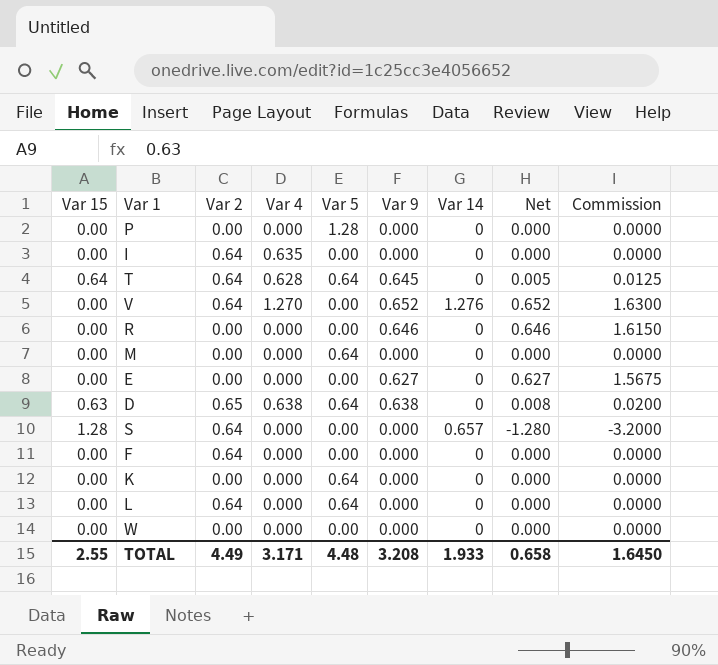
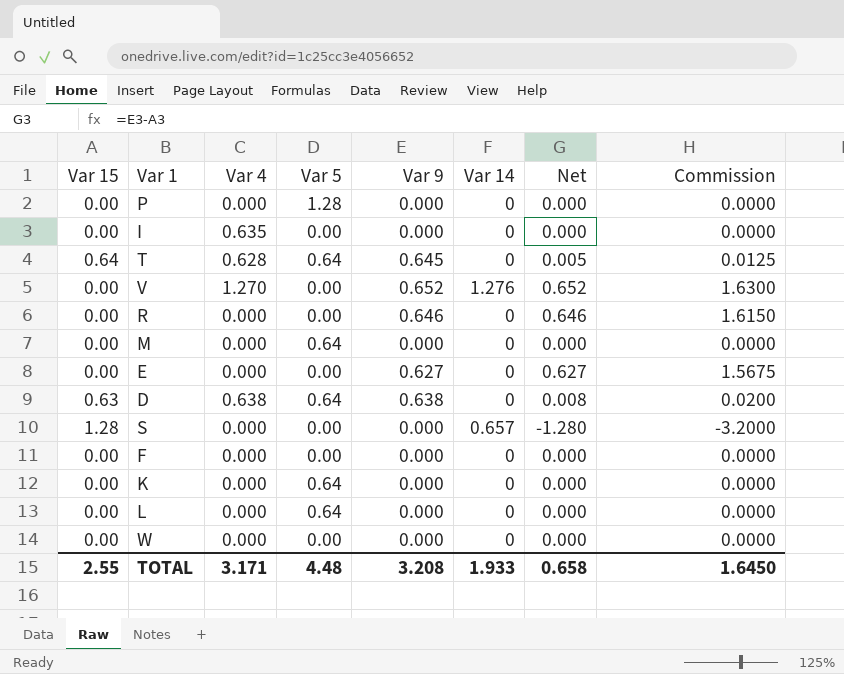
column Var 2 | position: 3 -> none

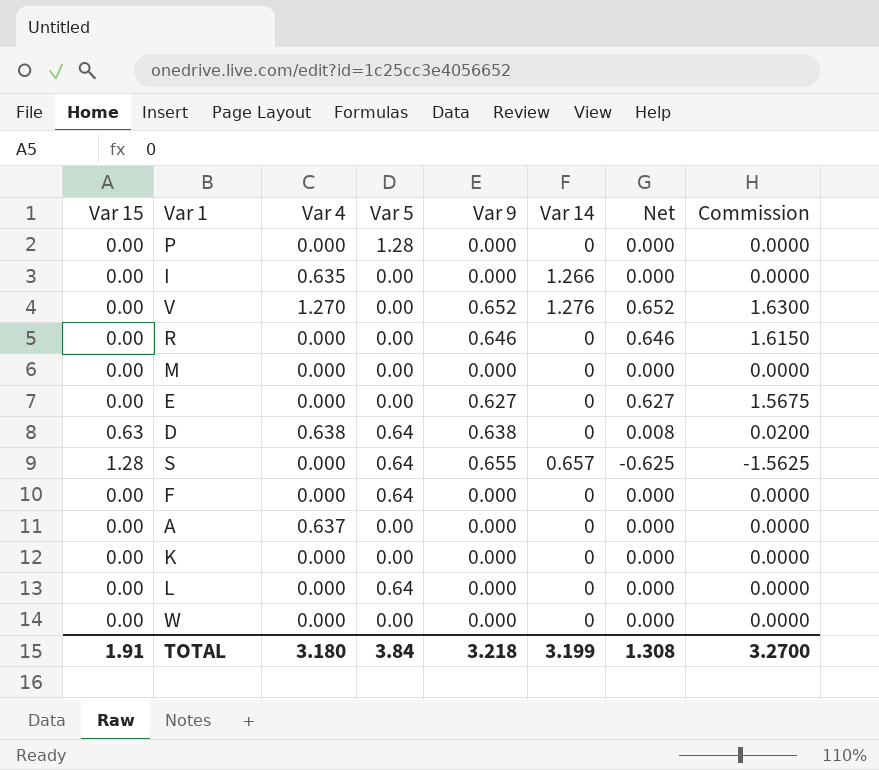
row T: 0.64 | 0.628 | 0.64 | 0.645 | 0 | 0.005 | 0.0125 -> none
I | Var 14: 0 -> 1.266
M | Var 5: 0.64 -> 0.00
S | Var 5: 0.00 -> 0.64
S | Var 9: 0.000 -> 0.655
S | Net: -1.280 -> -0.625
S | Commission: -3.2000 -> -1.5625
F | Var 5: 0.00 -> 0.64
row A: none -> 0.00 | 0.637 | 0.00 | 0.000 | 0 | 0.000 | 0.0000
K | Var 5: 0.64 -> 0.00
TOTAL | Var 15: 2.55 -> 1.91
TOTAL | Var 4: 3.171 -> 3.180
TOTAL | Var 5: 4.48 -> 3.84
TOTAL | Var 9: 3.208 -> 3.218
TOTAL | Var 14: 1.933 -> 3.199
TOTAL | Net: 0.658 -> 1.308
TOTAL | Commission: 1.6450 -> 3.2700

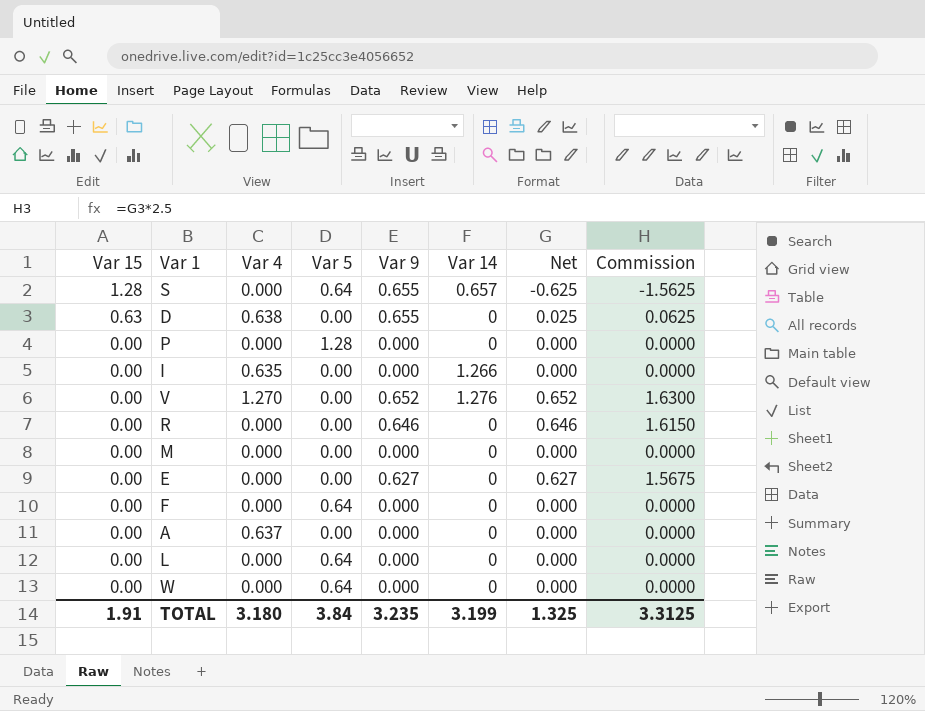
row order: none -> Var 15 descending
row K: 0.00 | 0.000 | 0.00 | 0.000 | 0 | 0.000 | 0.0000 -> none
D | Var 5: 0.64 -> 0.00
D | Var 9: 0.638 -> 0.655
D | Net: 0.008 -> 0.025
D | Commission: 0.0200 -> 0.0625
W | Var 5: 0.00 -> 0.64
TOTAL | Var 9: 3.218 -> 3.235
TOTAL | Net: 1.308 -> 1.325
TOTAL | Commission: 3.2700 -> 3.3125

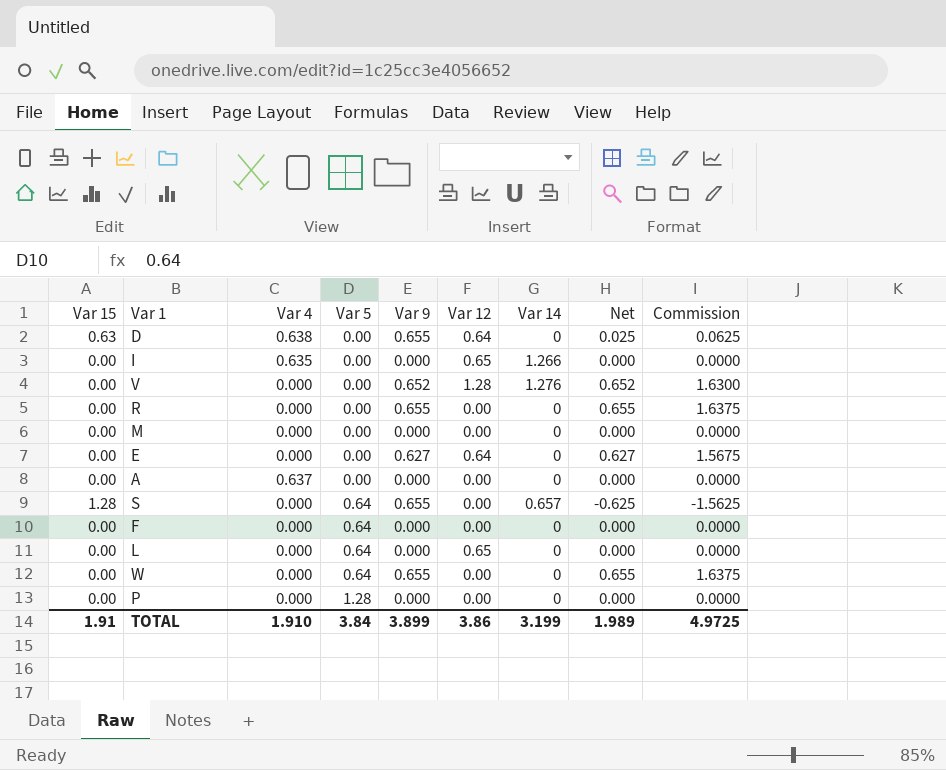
row order: Var 15 descending -> Var 5 ascending
column Var 12 | position: none -> 6
V | Var 4: 1.270 -> 0.000
R | Var 9: 0.646 -> 0.655
R | Net: 0.646 -> 0.655
R | Commission: 1.6150 -> 1.6375
W | Var 9: 0.000 -> 0.655
W | Net: 0.000 -> 0.655
W | Commission: 0.0000 -> 1.6375
TOTAL | Var 4: 3.180 -> 1.910
TOTAL | Var 9: 3.235 -> 3.899
TOTAL | Net: 1.325 -> 1.989
TOTAL | Commission: 3.3125 -> 4.9725

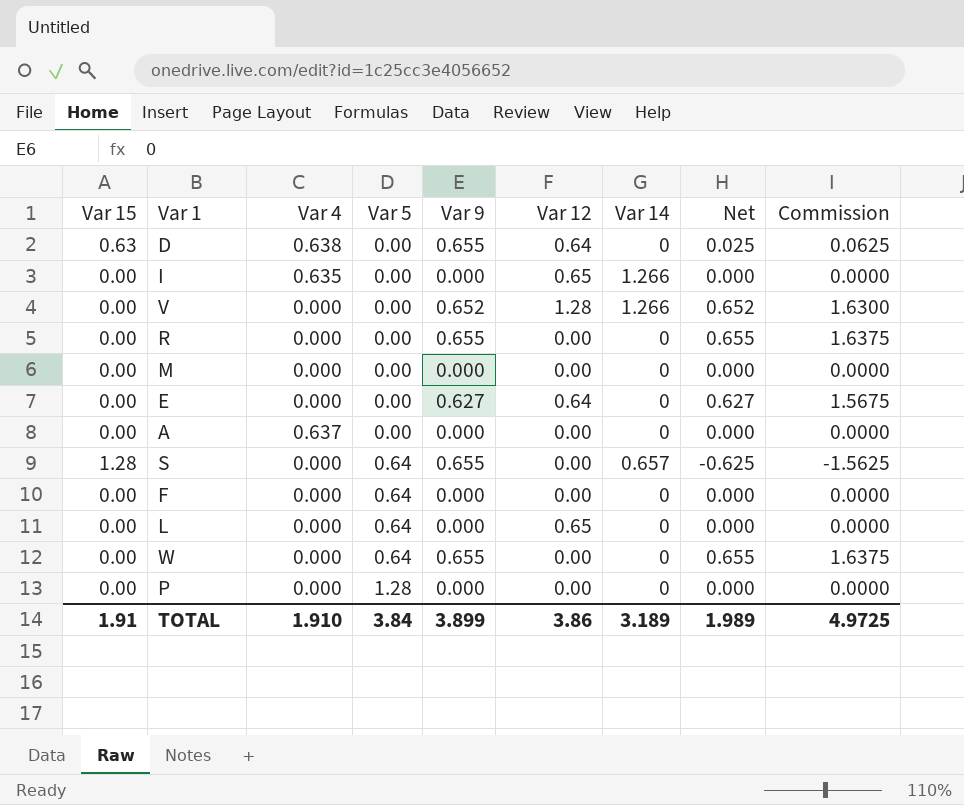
V | Var 14: 1.276 -> 1.266
TOTAL | Var 14: 3.199 -> 3.189

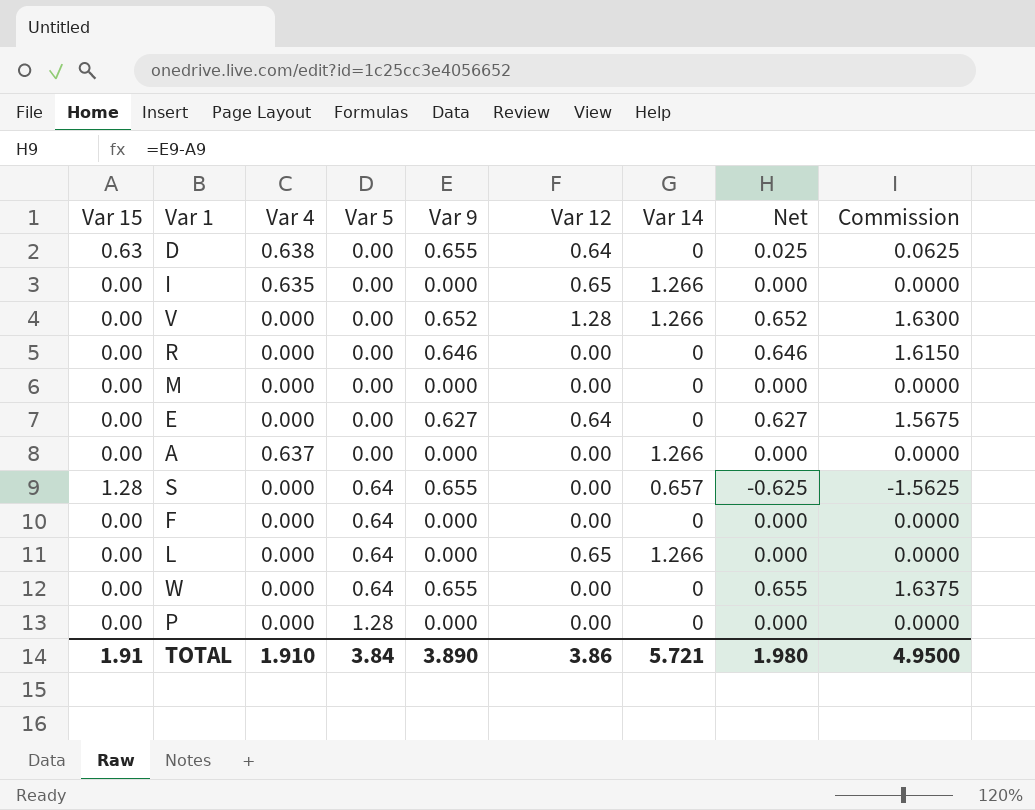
R | Var 9: 0.655 -> 0.646
R | Net: 0.655 -> 0.646
R | Commission: 1.6375 -> 1.6150
A | Var 14: 0 -> 1.266
L | Var 14: 0 -> 1.266
TOTAL | Var 9: 3.899 -> 3.890
TOTAL | Var 14: 3.189 -> 5.721
TOTAL | Net: 1.989 -> 1.980
TOTAL | Commission: 4.9725 -> 4.9500

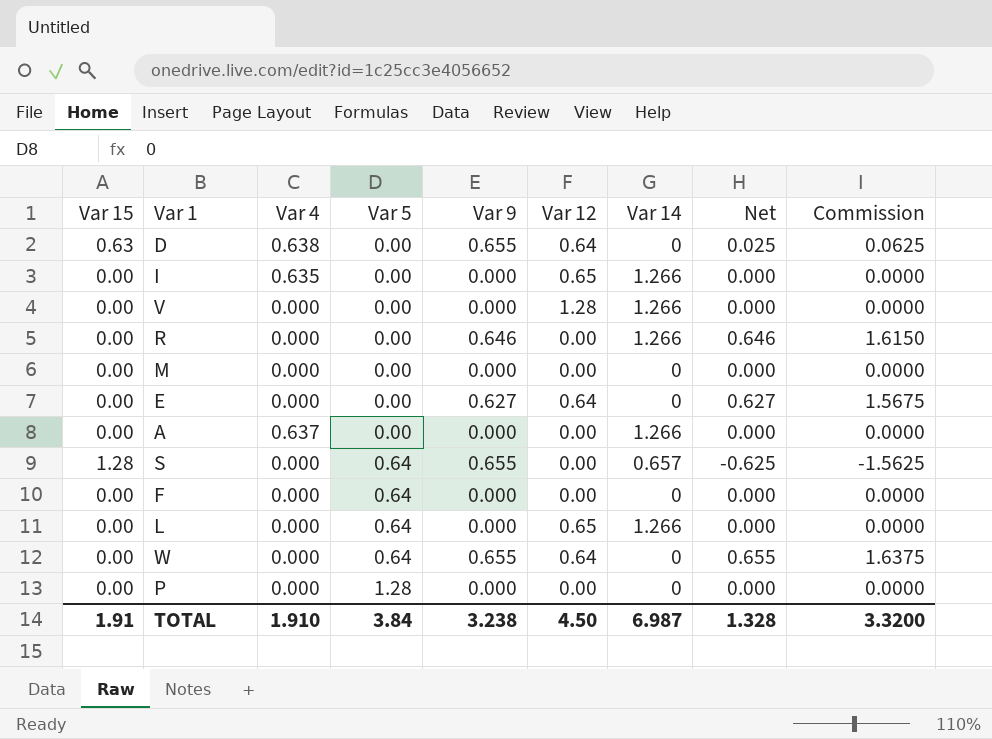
V | Var 9: 0.652 -> 0.000
V | Net: 0.652 -> 0.000
V | Commission: 1.6300 -> 0.0000
R | Var 14: 0 -> 1.266
W | Var 12: 0.00 -> 0.64
TOTAL | Var 9: 3.890 -> 3.238
TOTAL | Var 12: 3.86 -> 4.50
TOTAL | Var 14: 5.721 -> 6.987
TOTAL | Net: 1.980 -> 1.328
TOTAL | Commission: 4.9500 -> 3.3200

